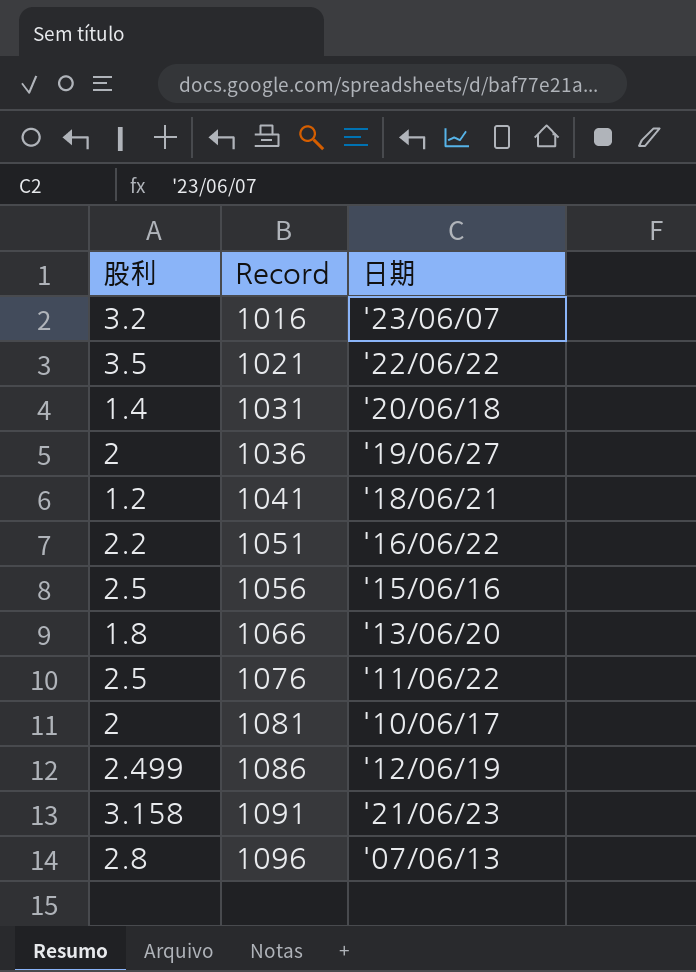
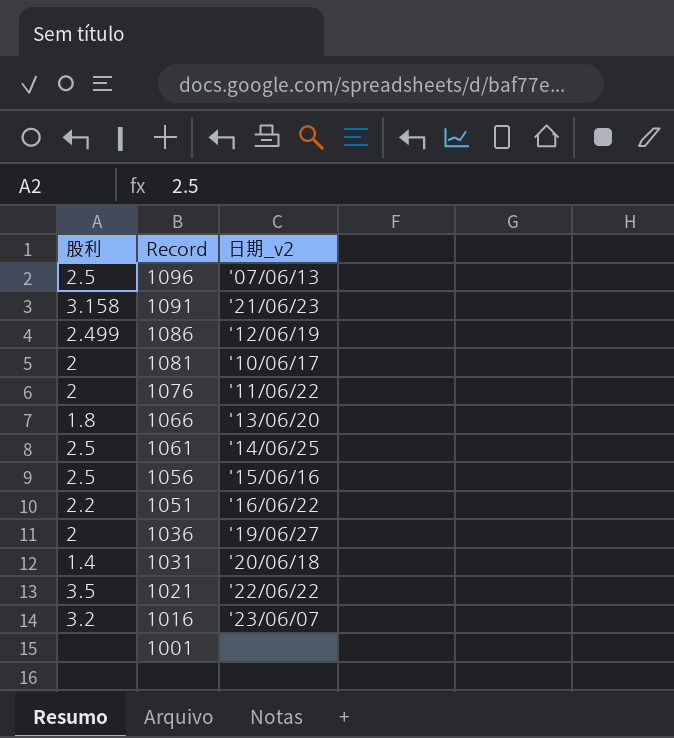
row order: Record ascending -> Record descending
column name: 日期 -> 日期_v2
row 1041: 1.2 | '18/06/21 -> none
1096 | 股利: 2.8 -> 2.5
1076 | 股利: 2.5 -> 2
row 1061: none -> 2.5 | '14/06/25
row 1001: none -> none | none

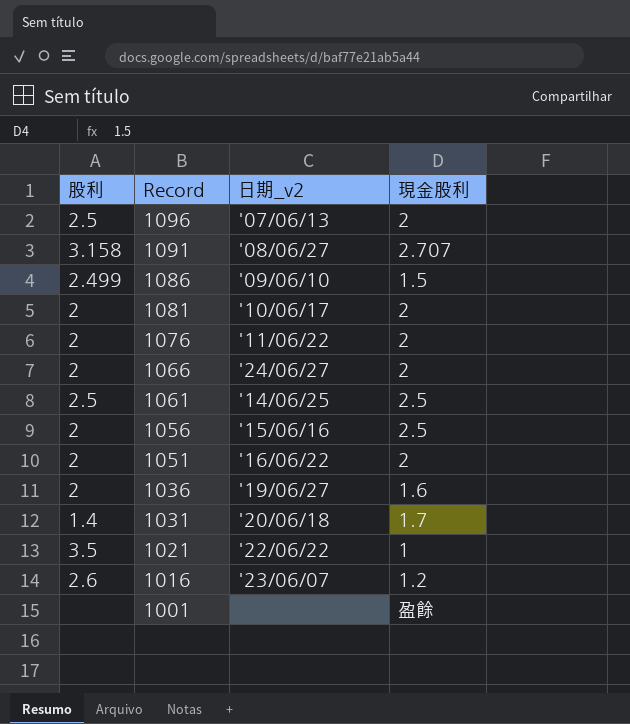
column 現金股利 | position: none -> 4
1091 | 日期_v2: '21/06/23 -> '08/06/27
1086 | 日期_v2: '12/06/19 -> '09/06/10
1066 | 股利: 1.8 -> 2
1066 | 日期_v2: '13/06/20 -> '24/06/27
1056 | 股利: 2.5 -> 2
1051 | 股利: 2.2 -> 2
1016 | 股利: 3.2 -> 2.6

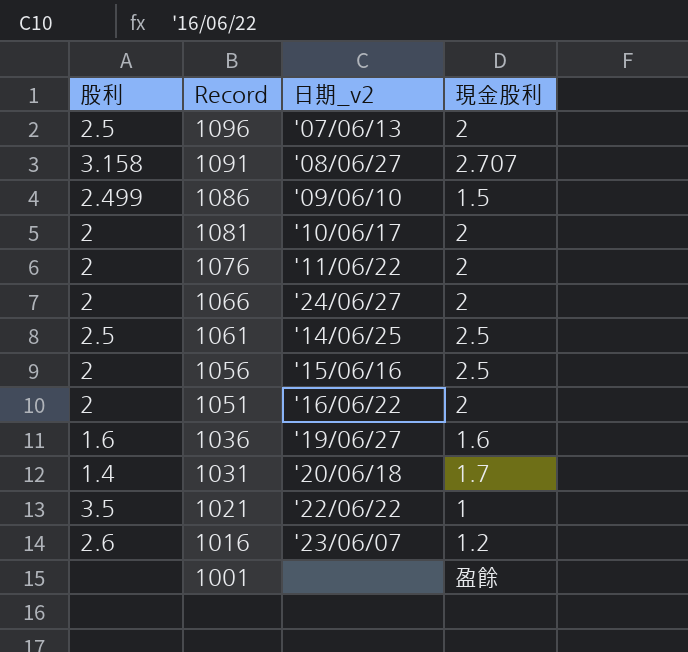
1036 | 股利: 2 -> 1.6

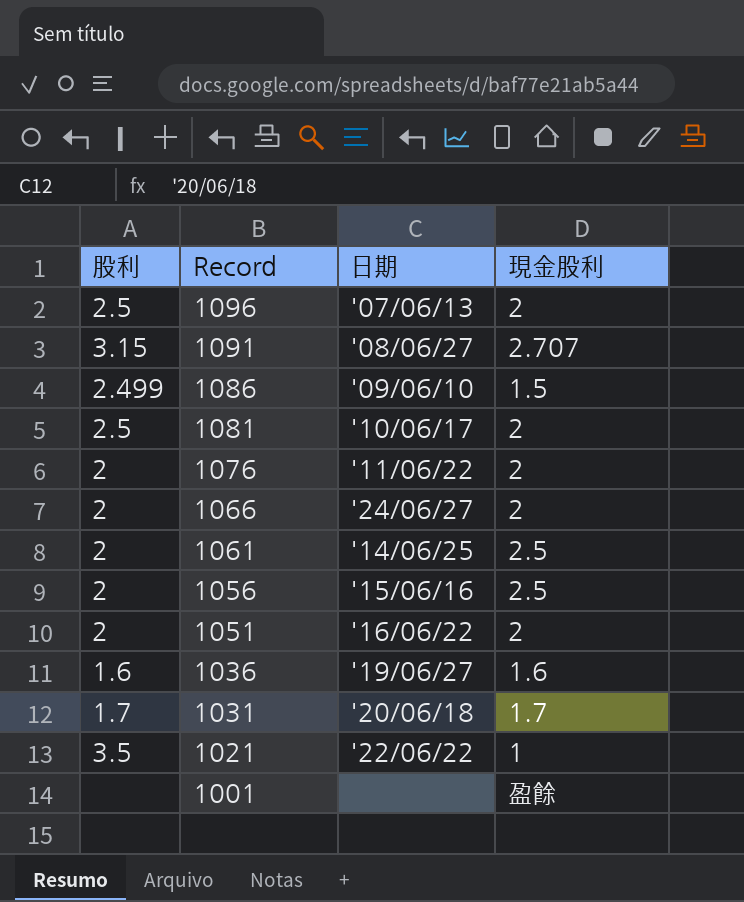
column name: 日期_v2 -> 日期
row 1016: 2.6 | '23/06/07 | 1.2 -> none
1091 | 股利: 3.158 -> 3.15
1081 | 股利: 2 -> 2.5
1061 | 股利: 2.5 -> 2
1031 | 股利: 1.4 -> 1.7

